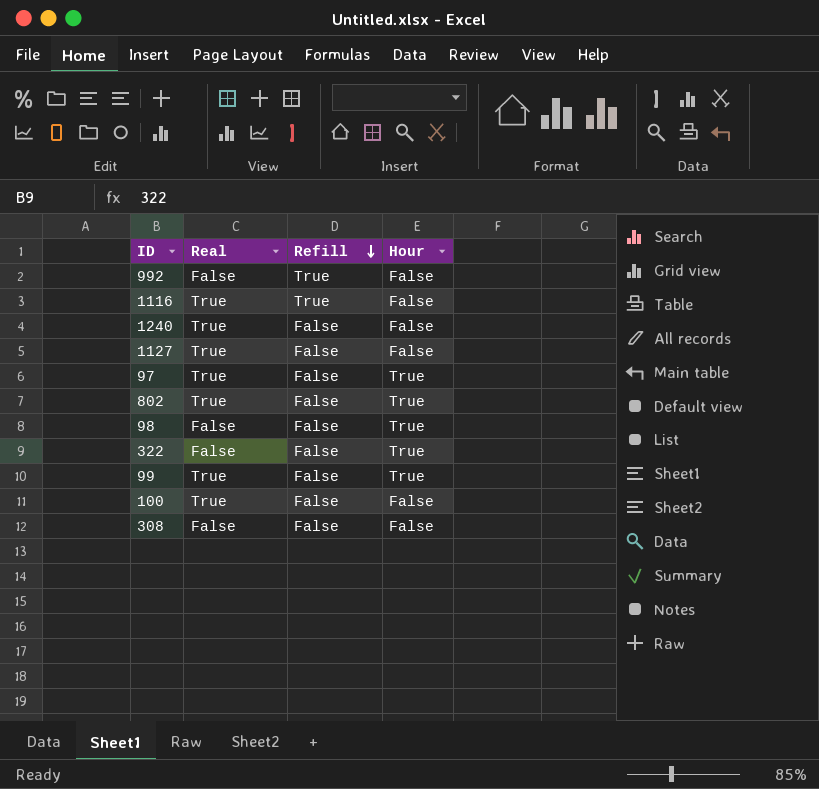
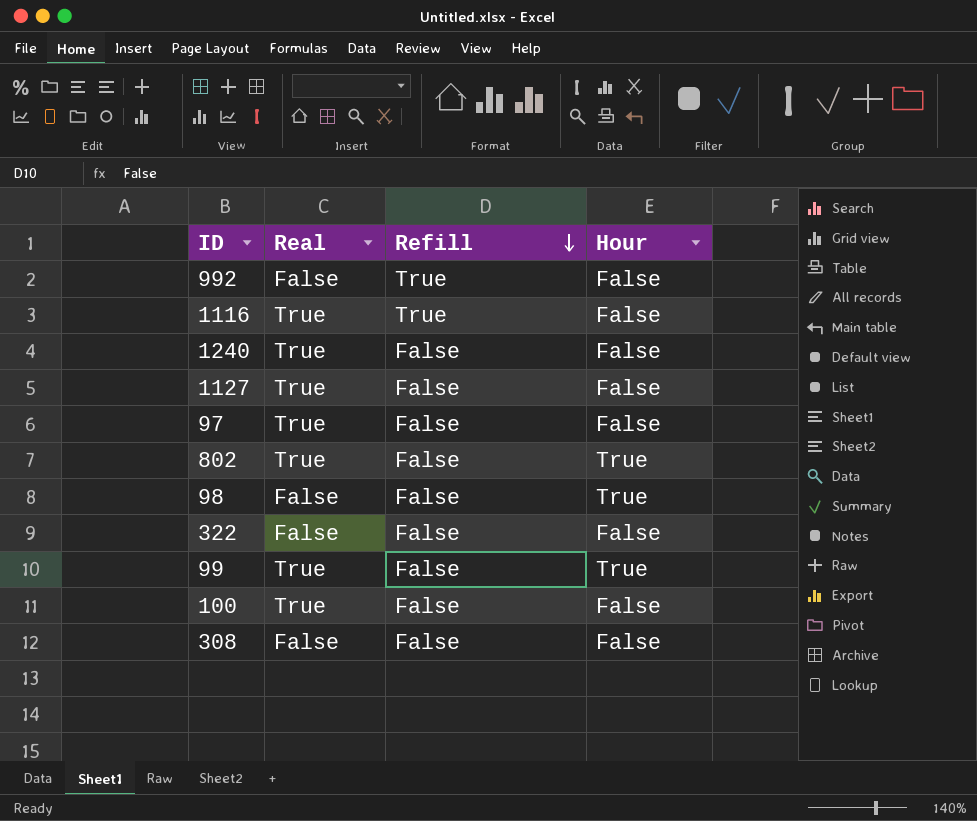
97 | Hour: True -> False
322 | Hour: True -> False

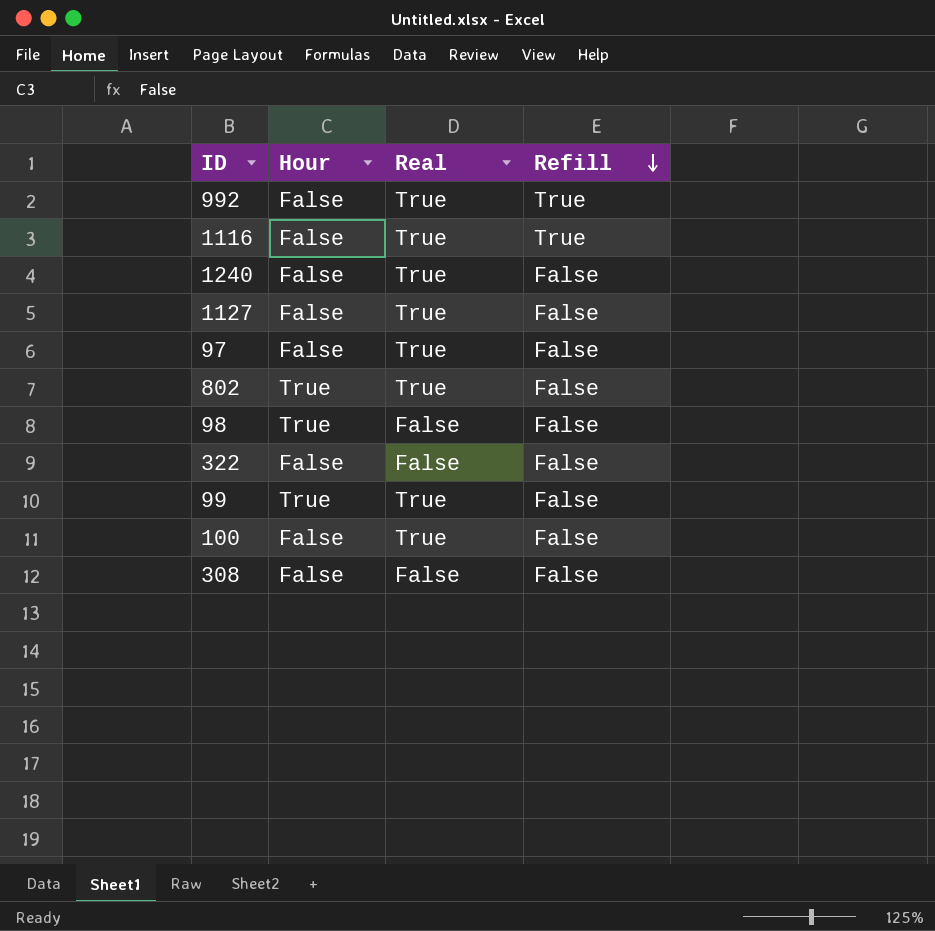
column Hour | position: 4 -> 2
992 | Real: False -> True

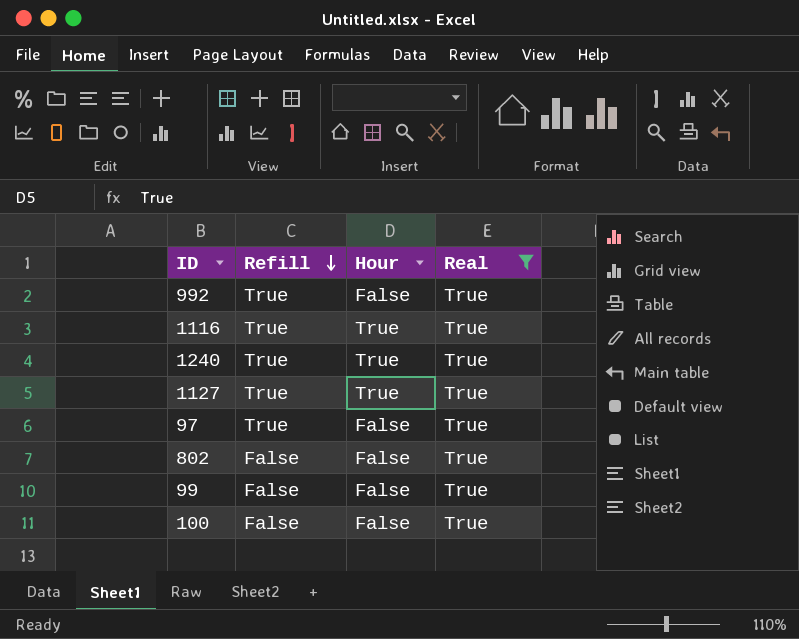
filter: none -> Real = True
column Refill | position: 4 -> 2
1116 | Hour: False -> True
1240 | Refill: False -> True
1240 | Hour: False -> True
1127 | Refill: False -> True
1127 | Hour: False -> True
97 | Refill: False -> True
802 | Hour: True -> False
99 | Hour: True -> False

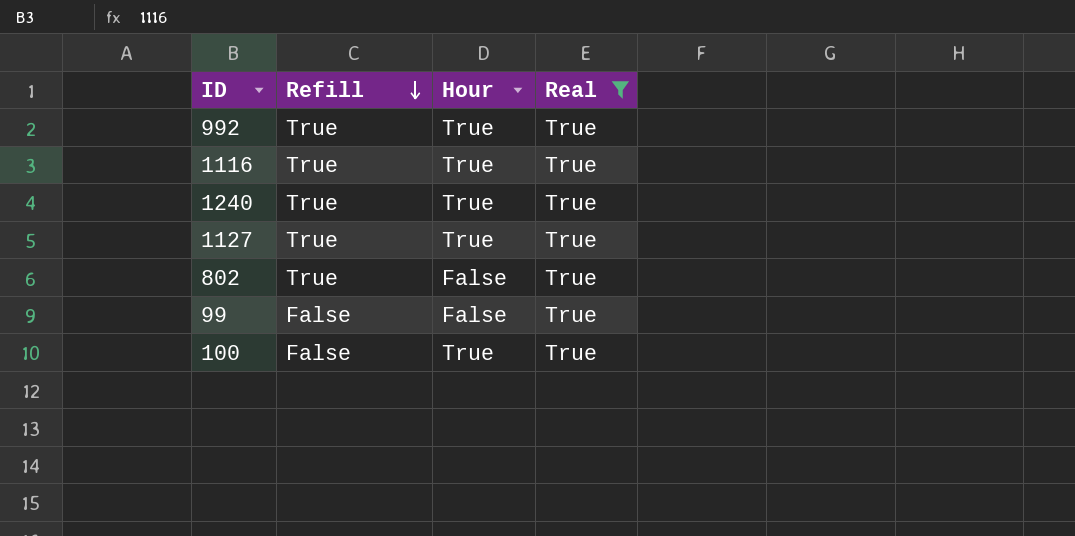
row 97: True | False | True -> none
992 | Hour: False -> True
802 | Refill: False -> True
100 | Hour: False -> True

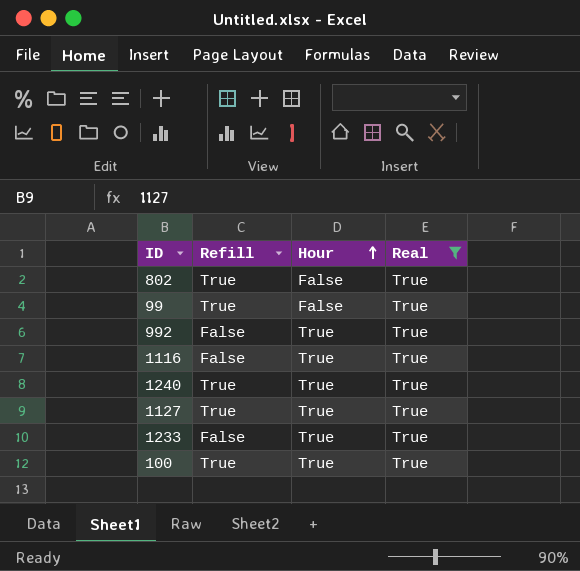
row order: Refill descending -> Hour ascending
99 | Refill: False -> True
992 | Refill: True -> False
1116 | Refill: True -> False
row 1233: none -> False | True | True
100 | Refill: False -> True

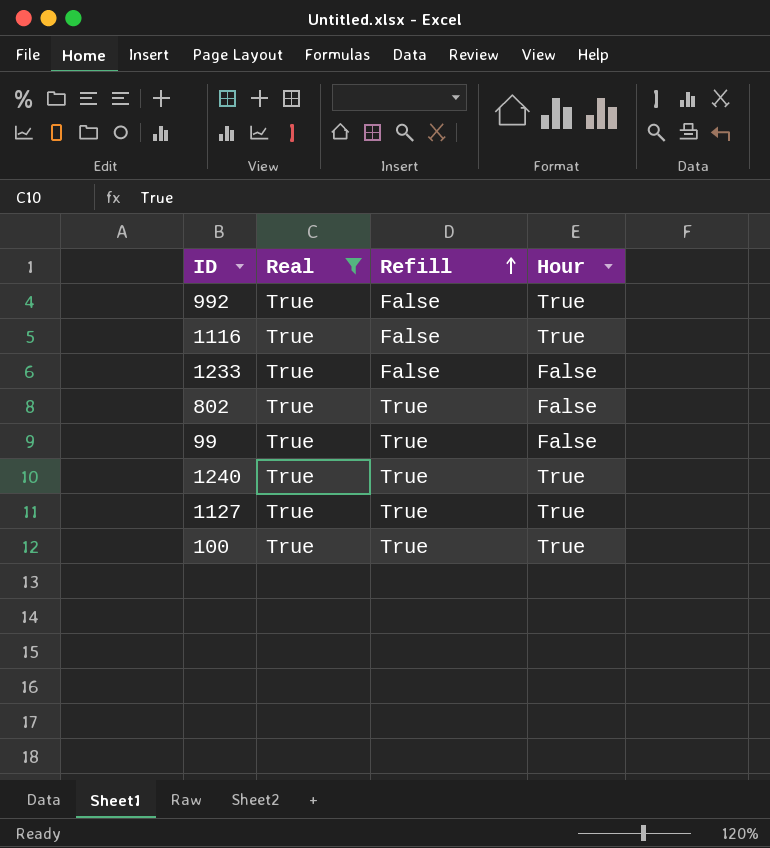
row order: Hour ascending -> Refill ascending
column Real | position: 4 -> 2
1233 | Hour: True -> False

